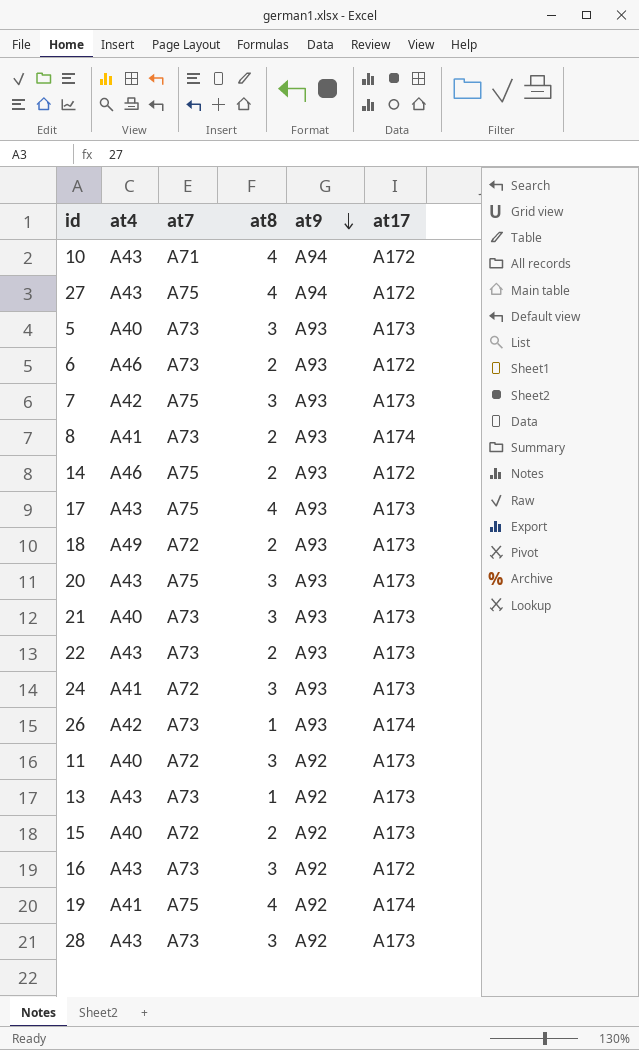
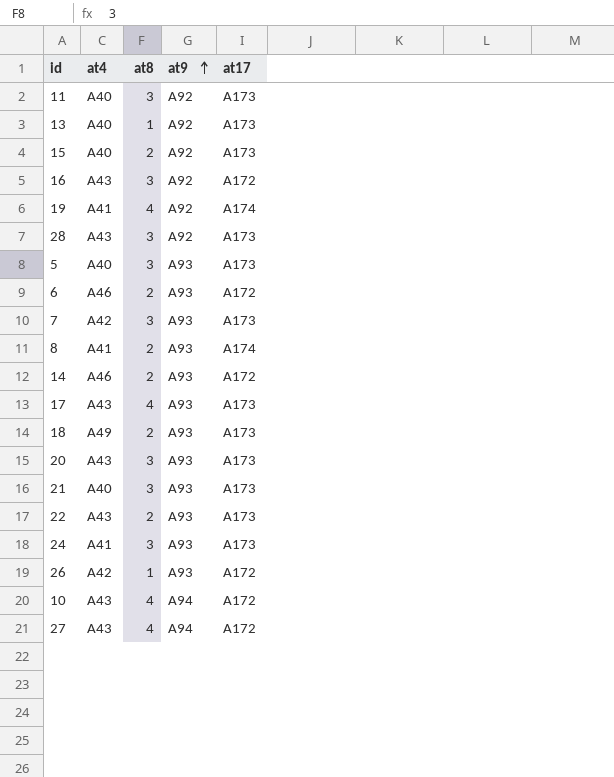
row order: at9 descending -> at9 ascending
column at7 | position: 3 -> none
13 | at4: A43 -> A40
26 | at17: A174 -> A172

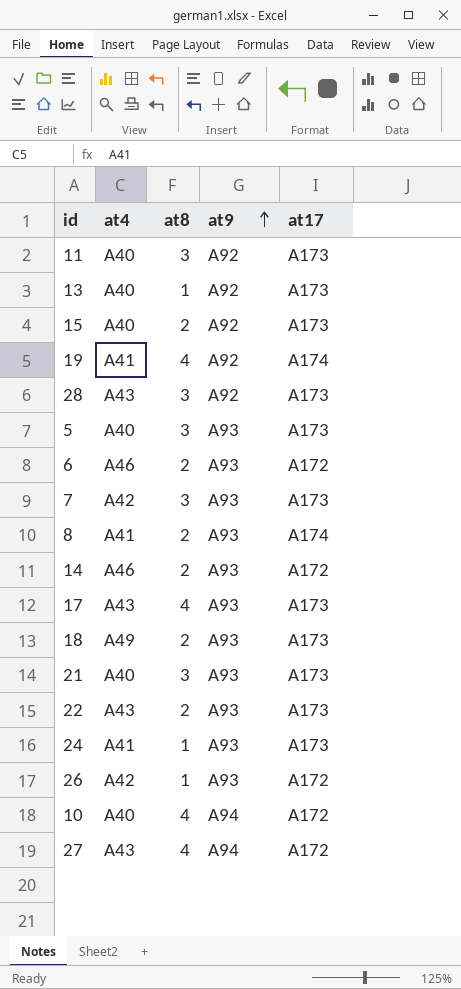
row 16: A43 | 3 | A92 | A172 -> none
row 20: A43 | 3 | A93 | A173 -> none
24 | at8: 3 -> 1
10 | at4: A43 -> A40

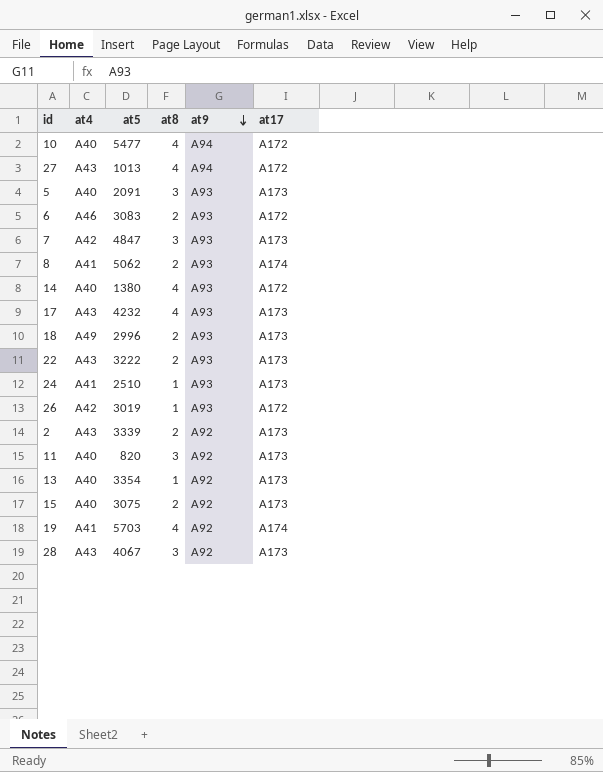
row order: at9 ascending -> at9 descending
column at5 | position: none -> 3
row 21: A40 | 3 | A93 | A173 -> none
14 | at4: A46 -> A40
14 | at8: 2 -> 4
row 2: none -> A43 | 3339 | 2 | A92 | A173

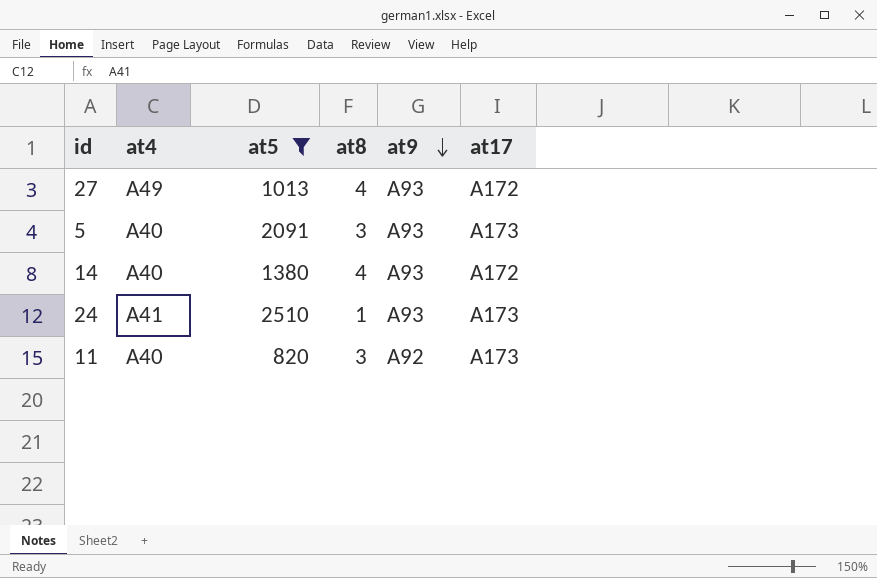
filter: none -> at5 <= 2510
27 | at4: A43 -> A49
27 | at9: A94 -> A93

